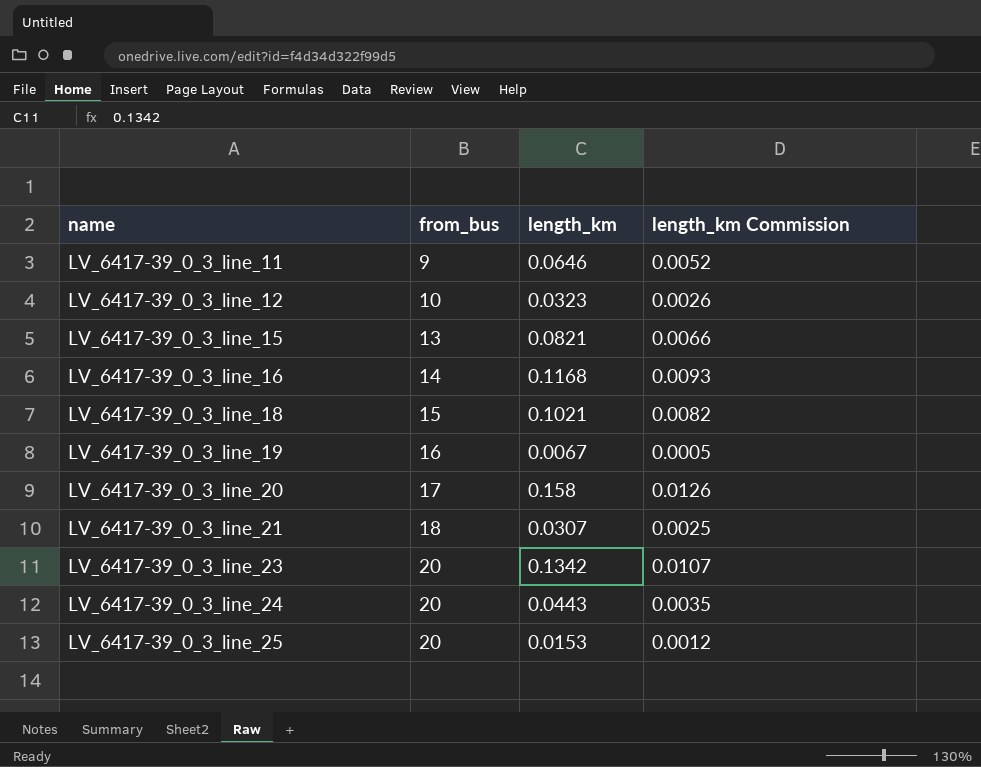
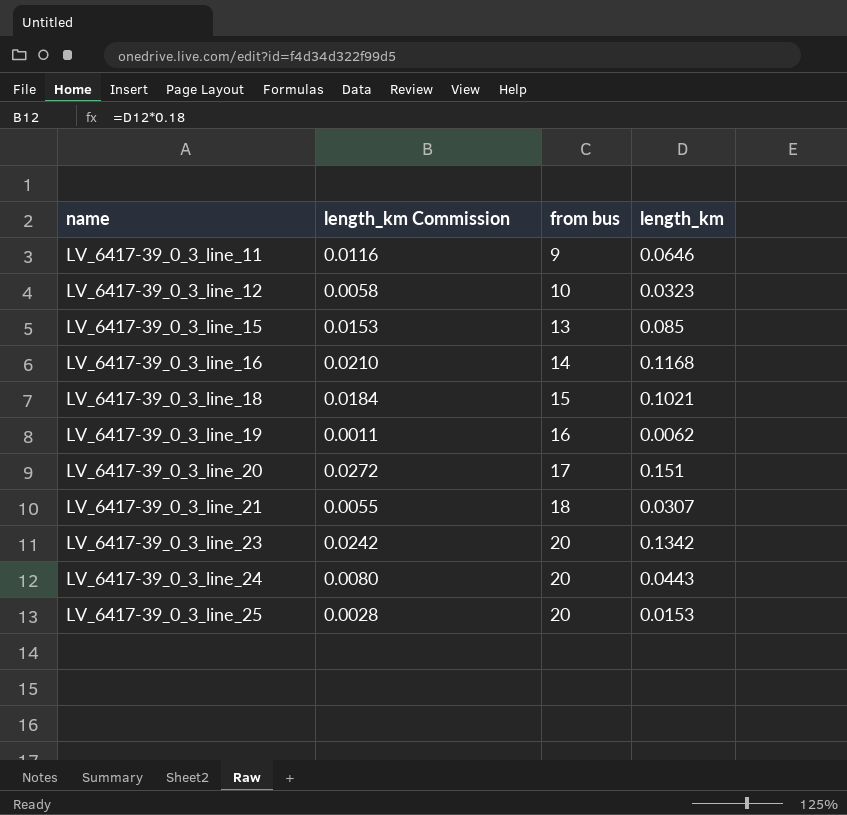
column length_km Commission | formula: [length_km] * 0.08 -> [length_km] * 0.18
column length_km Commission | position: 4 -> 2
column name: from_bus -> from bus
LV_6417-39_0_3_line_15 | length_km: 0.0821 -> 0.085
LV_6417-39_0_3_line_19 | length_km: 0.0067 -> 0.0062
LV_6417-39_0_3_line_20 | length_km: 0.158 -> 0.151

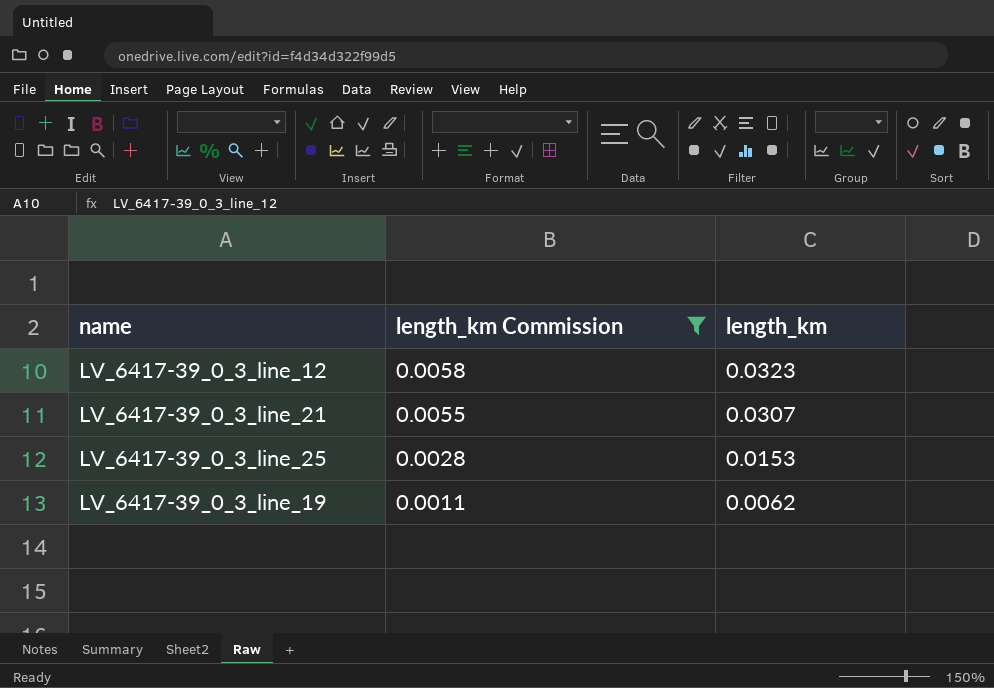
filter: none -> length_km Commission <= 0.0058
row order: name ascending -> length_km Commission descending
column from bus | position: 3 -> none

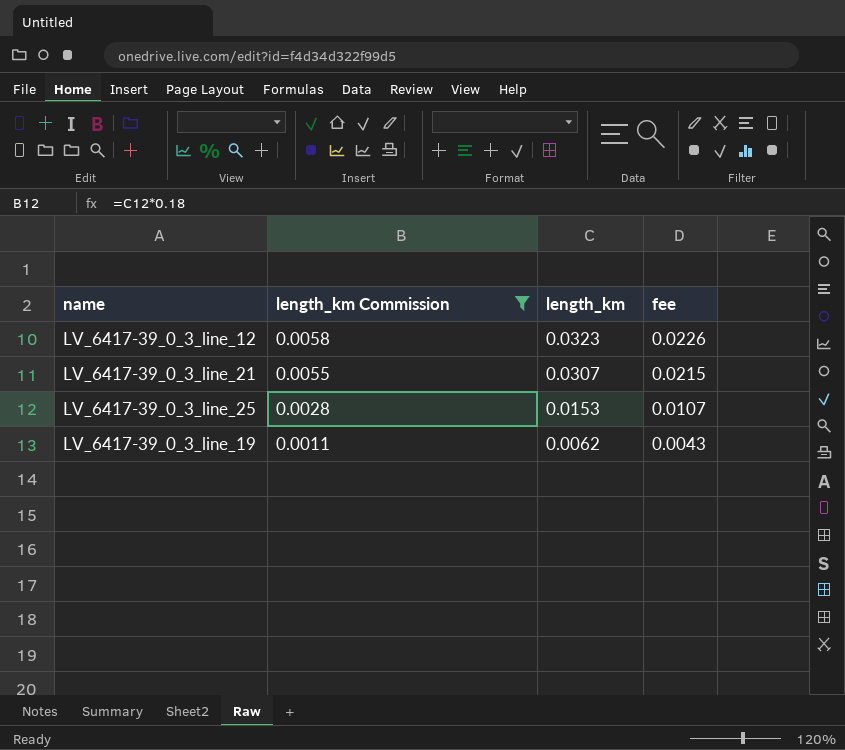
column fee | formula: none -> [length_km] * 0.7

